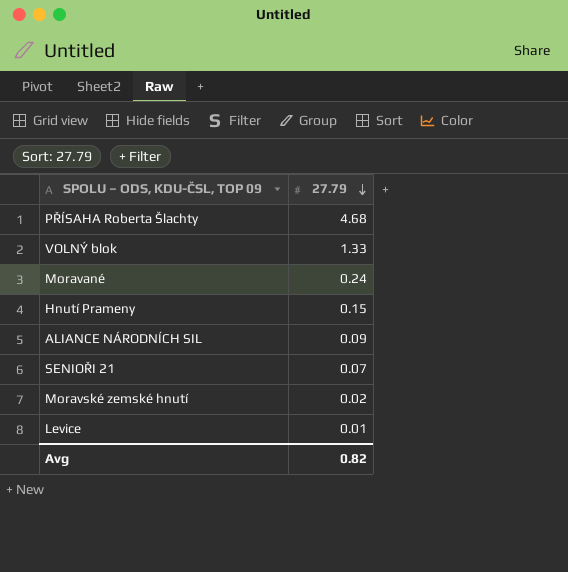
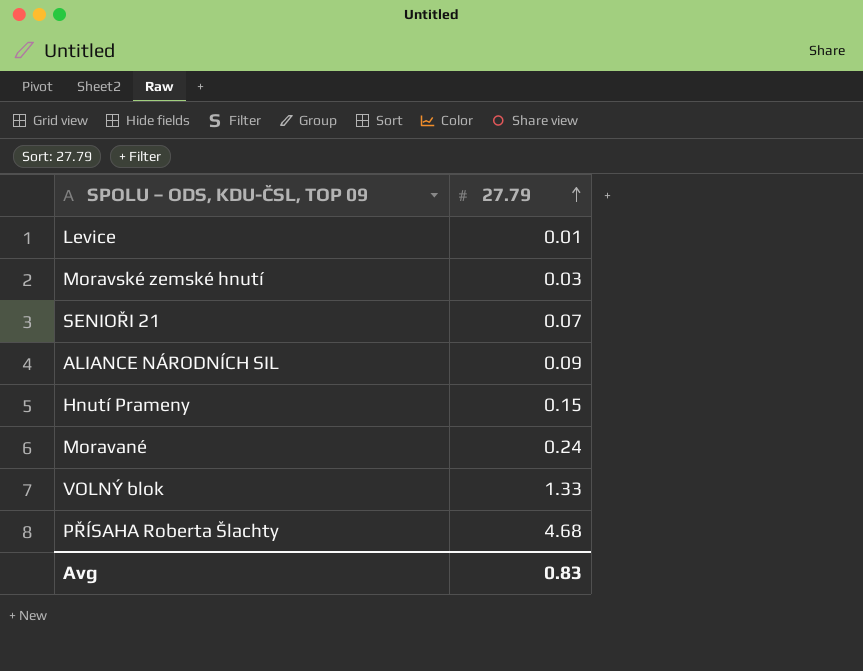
row order: 27.79 descending -> 27.79 ascending
Moravské zemské hnutí | 27.79: 0.02 -> 0.03
Avg | 27.79: 0.82 -> 0.83

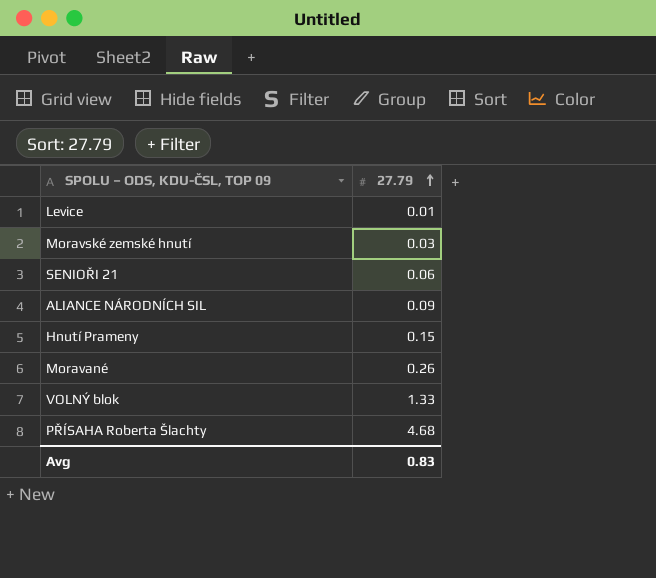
SENIOŘI 21 | 27.79: 0.07 -> 0.06
Moravané | 27.79: 0.24 -> 0.26

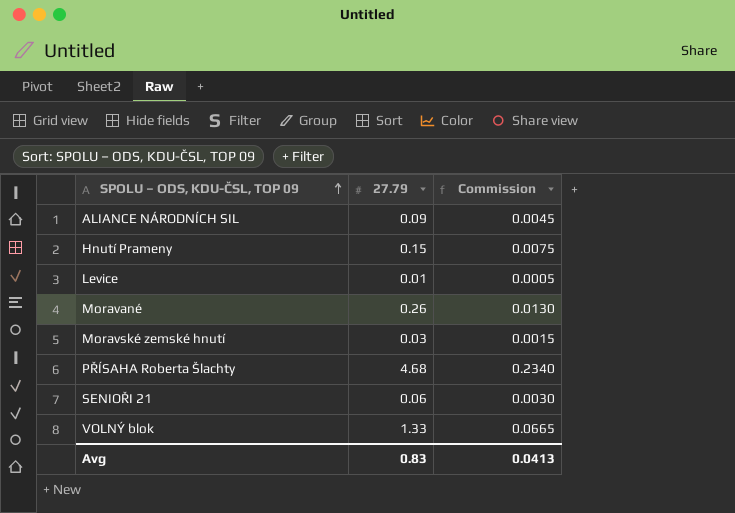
row order: 27.79 ascending -> SPOLU – ODS, KDU-ČSL, TOP 09 ascending
column Commission | formula: none -> [27.79] * 0.05

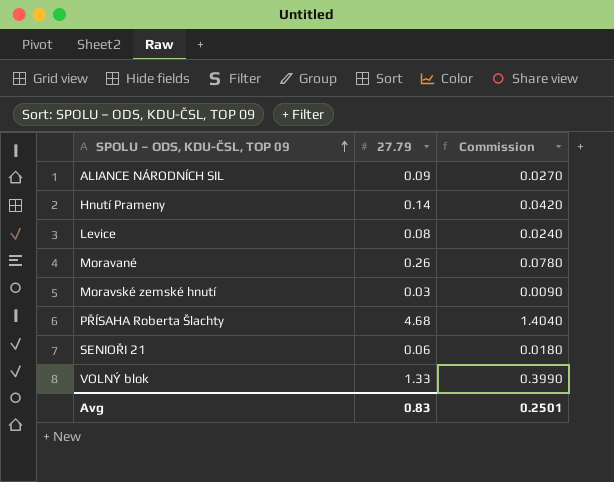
column Commission | formula: [27.79] * 0.05 -> [27.79] * 0.3
Hnutí Prameny | 27.79: 0.15 -> 0.14
Levice | 27.79: 0.01 -> 0.08
Avg | Commission: 0.0413 -> 0.2501

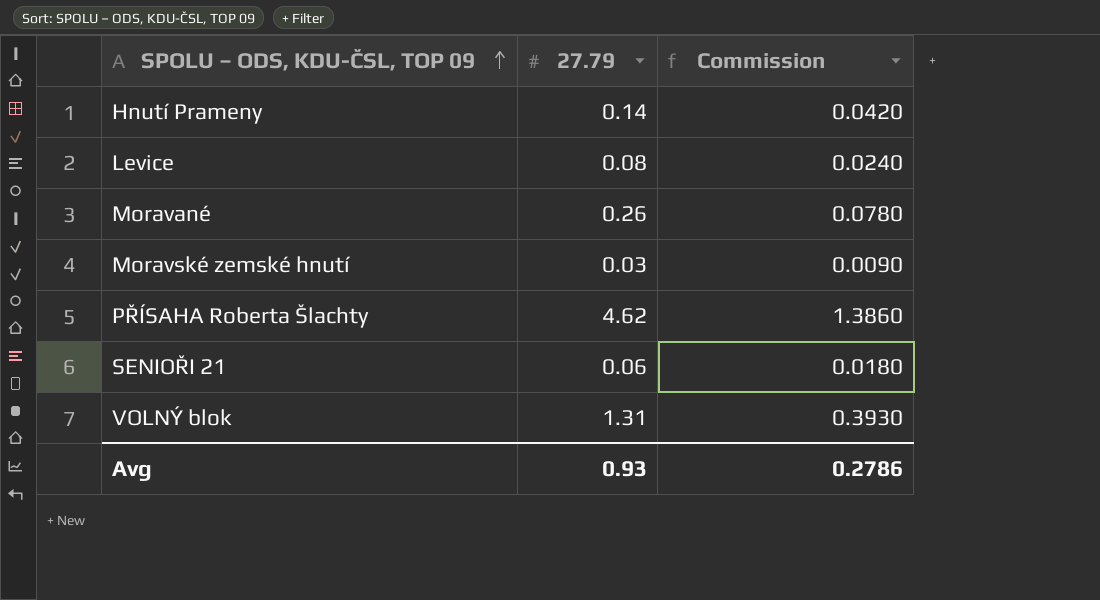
row ALIANCE NÁRODNÍCH SIL: 0.09 | 0.0270 -> none
PŘÍSAHA Roberta Šlachty | 27.79: 4.68 -> 4.62
PŘÍSAHA Roberta Šlachty | Commission: 1.4040 -> 1.3860
VOLNÝ blok | 27.79: 1.33 -> 1.31
VOLNÝ blok | Commission: 0.3990 -> 0.3930
Avg | 27.79: 0.83 -> 0.93
Avg | Commission: 0.2501 -> 0.2786

